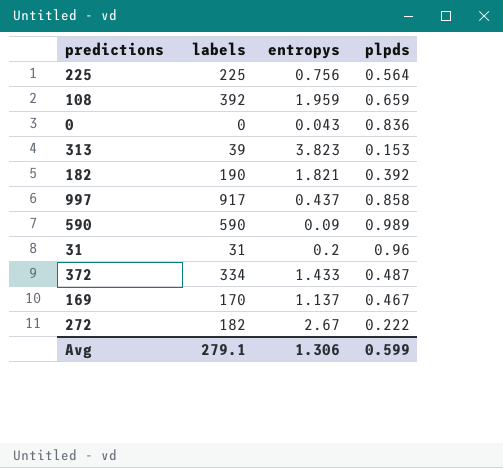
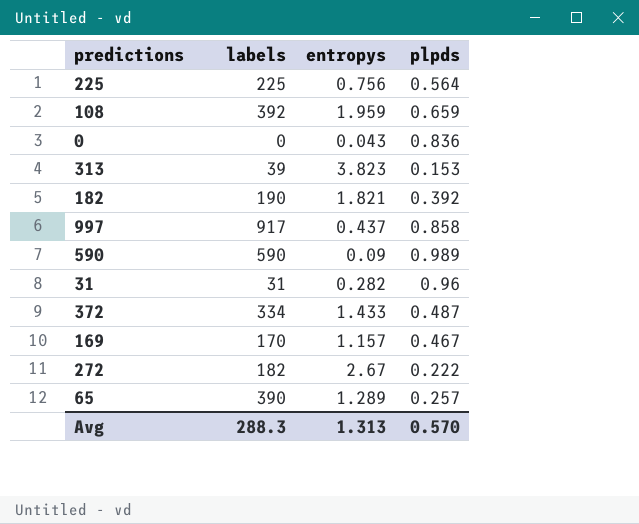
31 | entropys: 0.2 -> 0.282
169 | entropys: 1.137 -> 1.157
row 65: none -> 390 | 1.289 | 0.257
Avg | labels: 279.1 -> 288.3
Avg | entropys: 1.306 -> 1.313
Avg | plpds: 0.599 -> 0.570

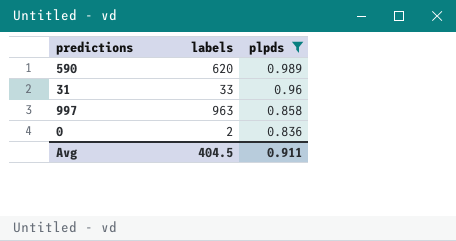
filter: none -> plpds >= 0.836
row order: none -> plpds descending
column entropys | position: 3 -> none
590 | labels: 590 -> 620
31 | labels: 31 -> 33
997 | labels: 917 -> 963
0 | labels: 0 -> 2
Avg | labels: 288.3 -> 404.5
Avg | plpds: 0.570 -> 0.911

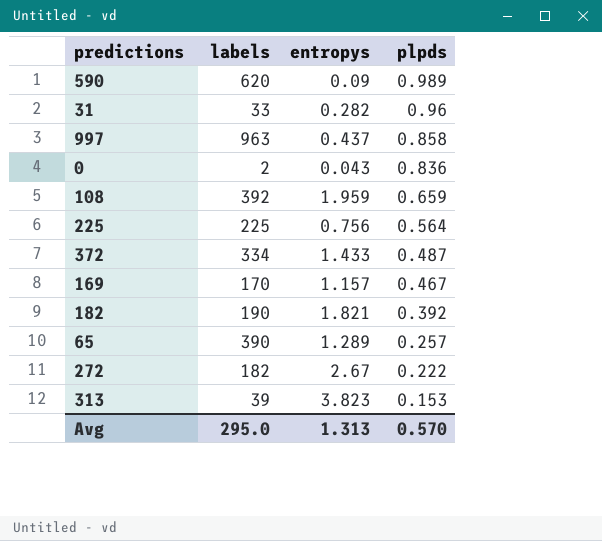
filter: plpds >= 0.836 -> none
column entropys | position: none -> 3
Avg | labels: 404.5 -> 295.0
Avg | plpds: 0.911 -> 0.570

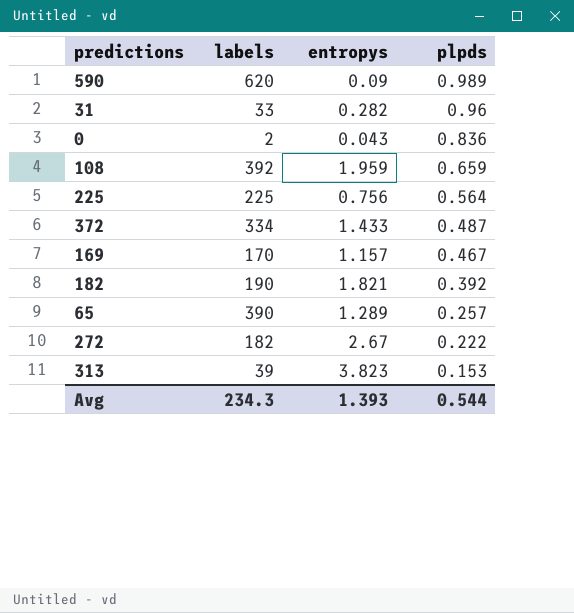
row 997: 963 | 0.437 | 0.858 -> none
Avg | labels: 295.0 -> 234.3
Avg | entropys: 1.313 -> 1.393
Avg | plpds: 0.570 -> 0.544

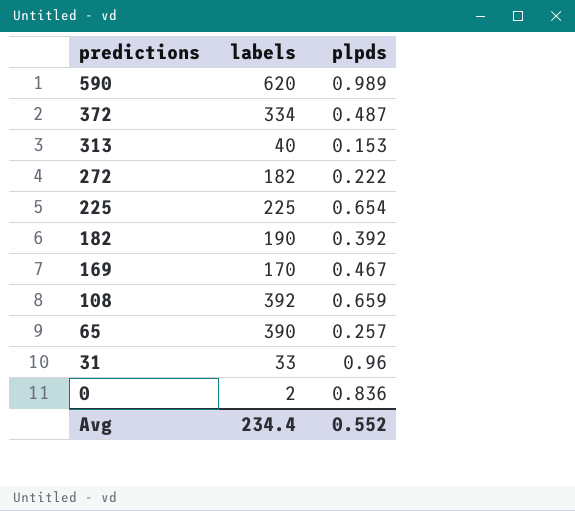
row order: plpds descending -> predictions descending
column entropys | position: 3 -> none
313 | labels: 39 -> 40
225 | plpds: 0.564 -> 0.654
Avg | labels: 234.3 -> 234.4
Avg | plpds: 0.544 -> 0.552

